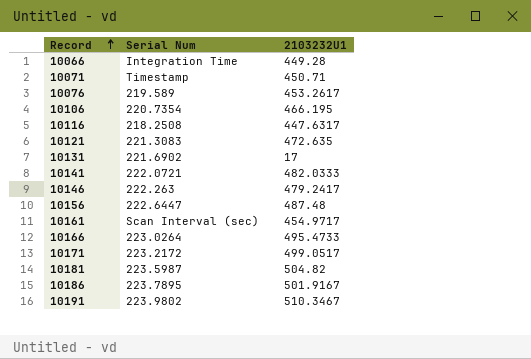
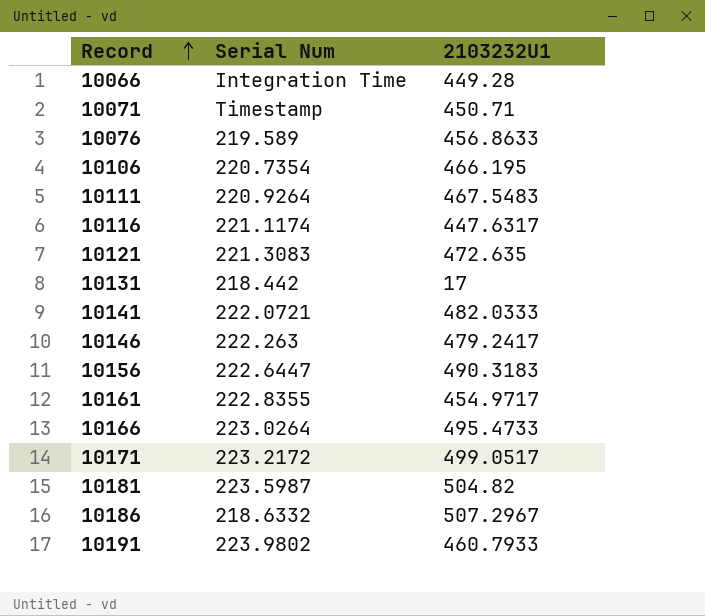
10076 | 2103232U1: 453.2617 -> 456.8633
row 10111: none -> 220.9264 | 467.5483
10116 | Serial Num: 218.2508 -> 221.1174
10131 | Serial Num: 221.6902 -> 218.442
10156 | 2103232U1: 487.48 -> 490.3183
10161 | Serial Num: Scan Interval (sec) -> 222.8355
10186 | Serial Num: 223.7895 -> 218.6332
10186 | 2103232U1: 501.9167 -> 507.2967
10191 | 2103232U1: 510.3467 -> 460.7933

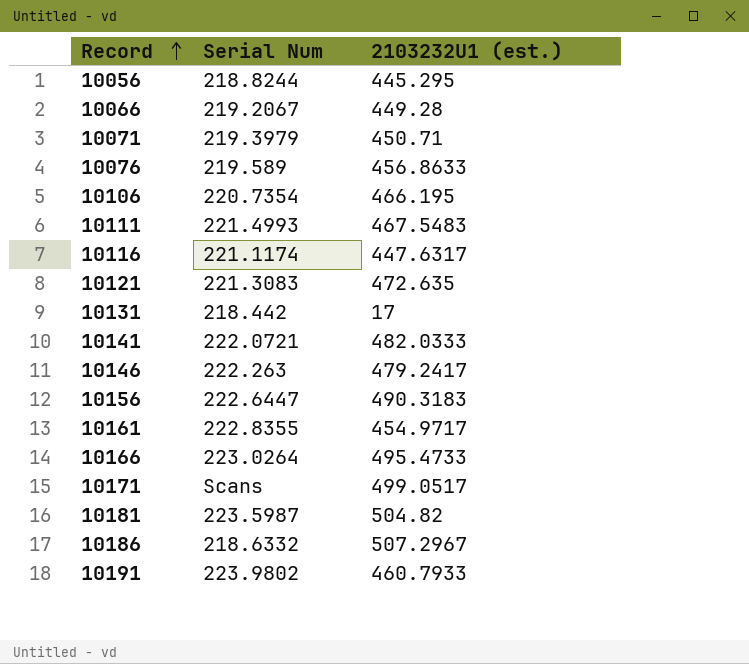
column name: 2103232U1 -> 2103232U1 (est.)
row 10056: none -> 218.8244 | 445.295
10066 | Serial Num: Integration Time -> 219.2067
10071 | Serial Num: Timestamp -> 219.3979
10111 | Serial Num: 220.9264 -> 221.4993
10171 | Serial Num: 223.2172 -> Scans

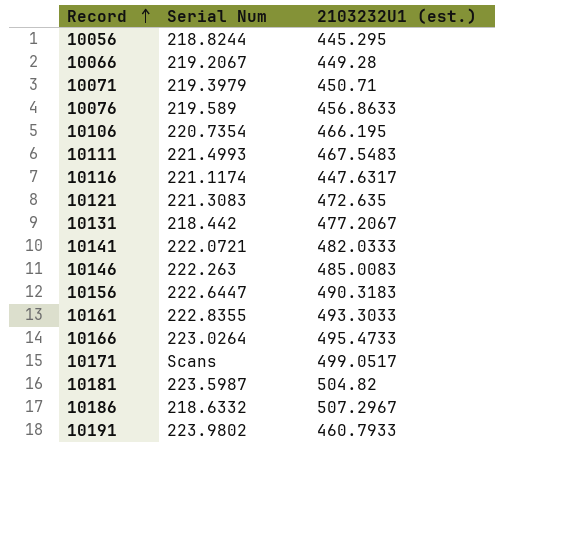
10131 | 2103232U1 (est.): 17 -> 477.2067
10146 | 2103232U1 (est.): 479.2417 -> 485.0083
10161 | 2103232U1 (est.): 454.9717 -> 493.3033

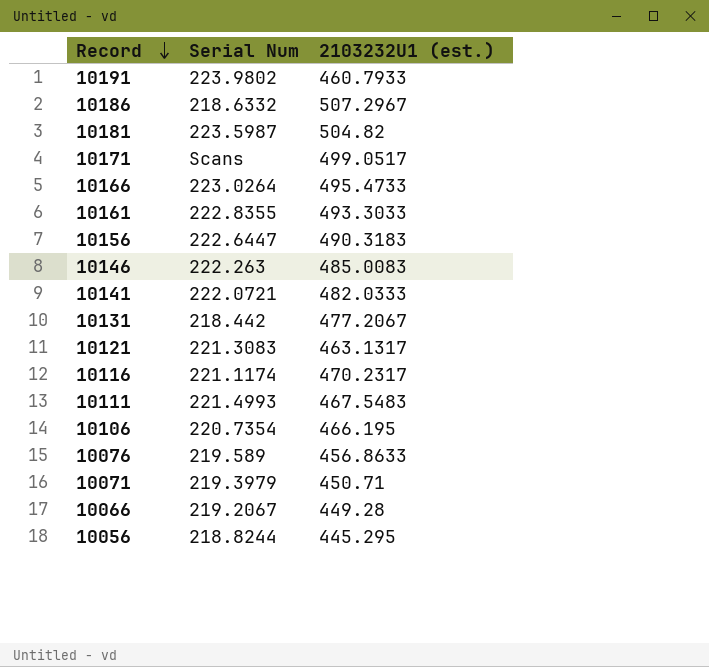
row order: Record ascending -> Record descending
10121 | 2103232U1 (est.): 472.635 -> 463.1317
10116 | 2103232U1 (est.): 447.6317 -> 470.2317

